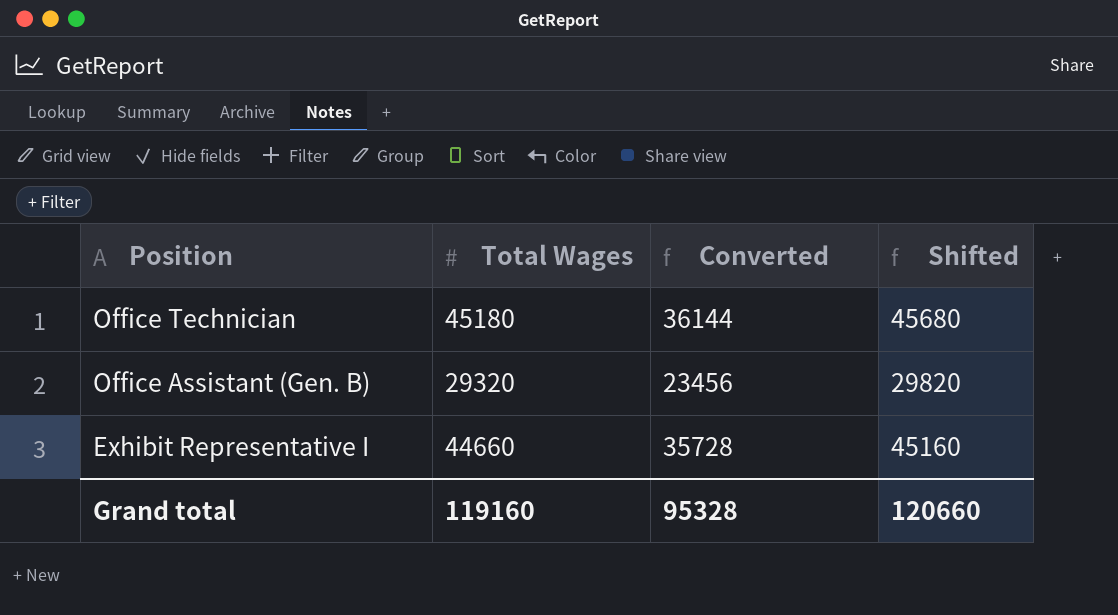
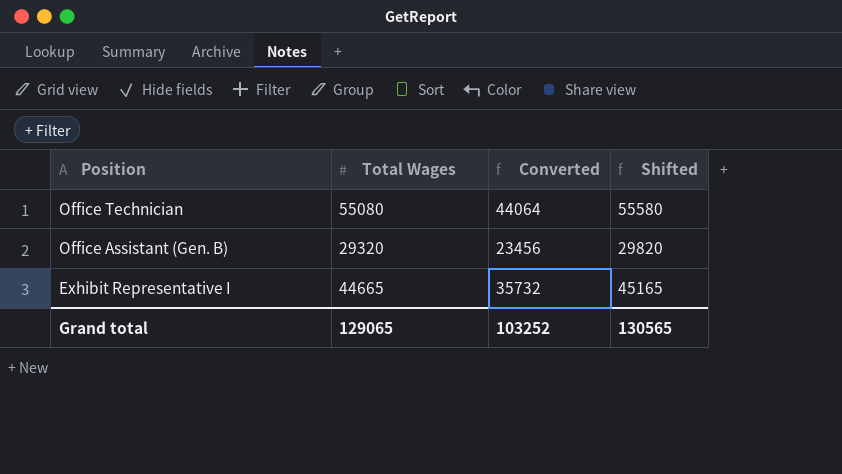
Office Technician | Total Wages: 45180 -> 55080
Office Technician | Converted: 36144 -> 44064
Office Technician | Shifted: 45680 -> 55580
Exhibit Representative I | Total Wages: 44660 -> 44665
Exhibit Representative I | Converted: 35728 -> 35732
Exhibit Representative I | Shifted: 45160 -> 45165
Grand total | Total Wages: 119160 -> 129065
Grand total | Converted: 95328 -> 103252
Grand total | Shifted: 120660 -> 130565

